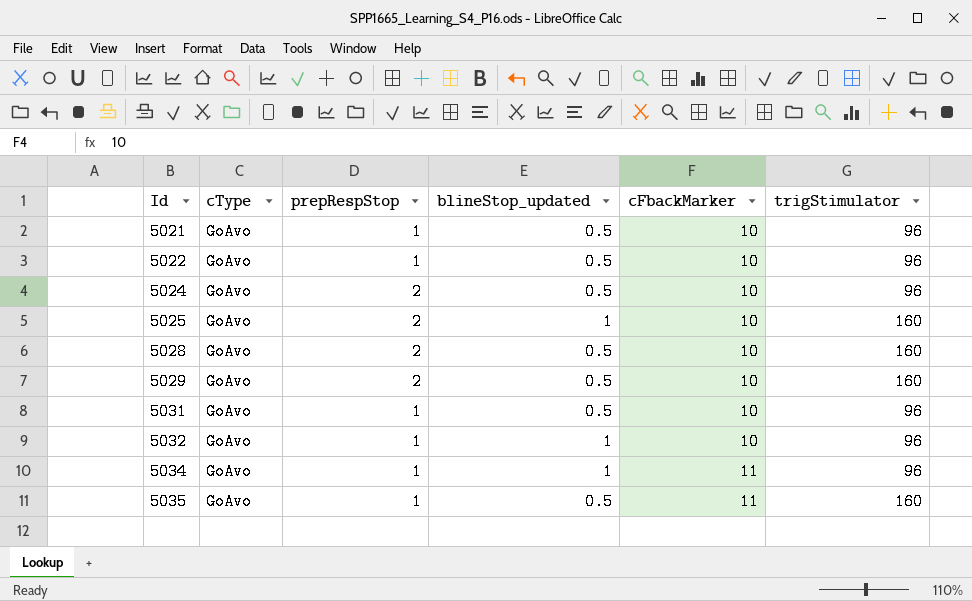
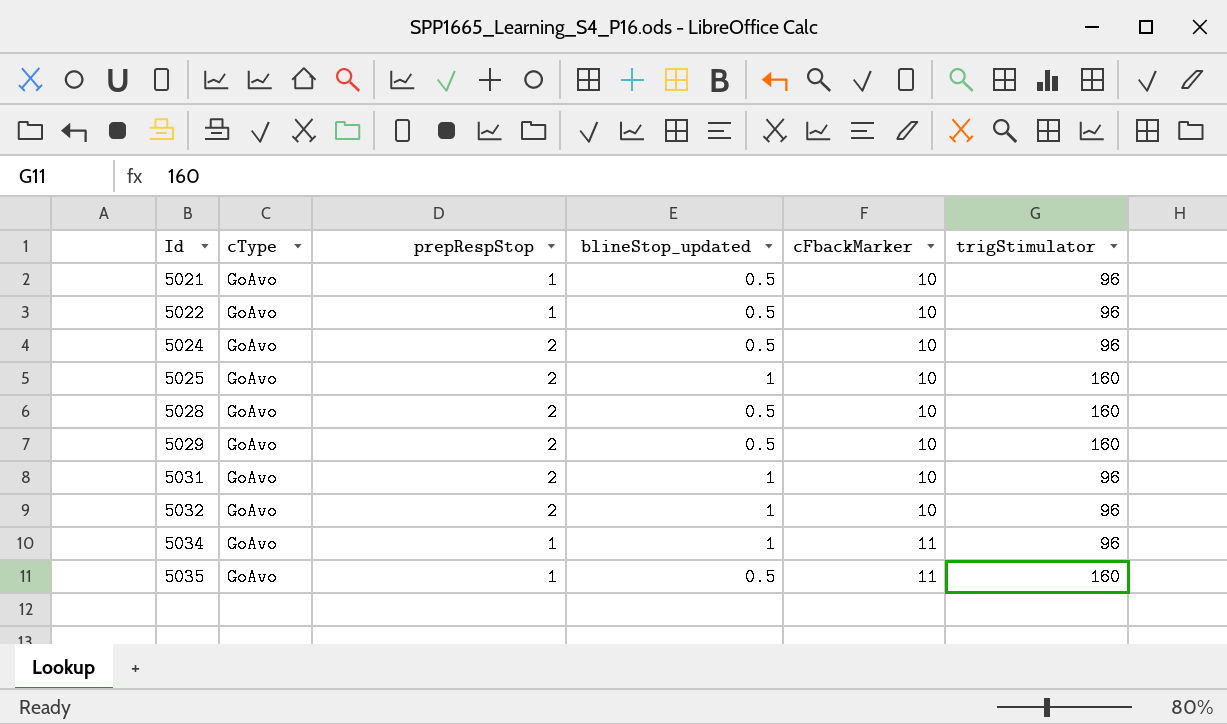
5031 | prepRespStop: 1 -> 2
5031 | blineStop_updated: 0.5 -> 1
5032 | prepRespStop: 1 -> 2

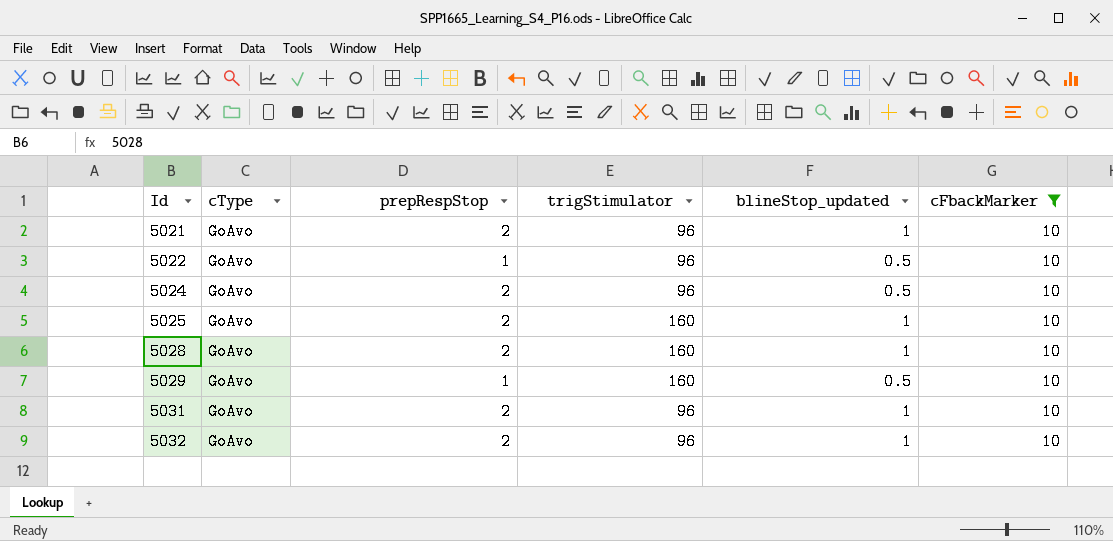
filter: none -> cFbackMarker = 10
column trigStimulator | position: 6 -> 4
5021 | prepRespStop: 1 -> 2
5021 | blineStop_updated: 0.5 -> 1
5028 | blineStop_updated: 0.5 -> 1
5029 | prepRespStop: 2 -> 1

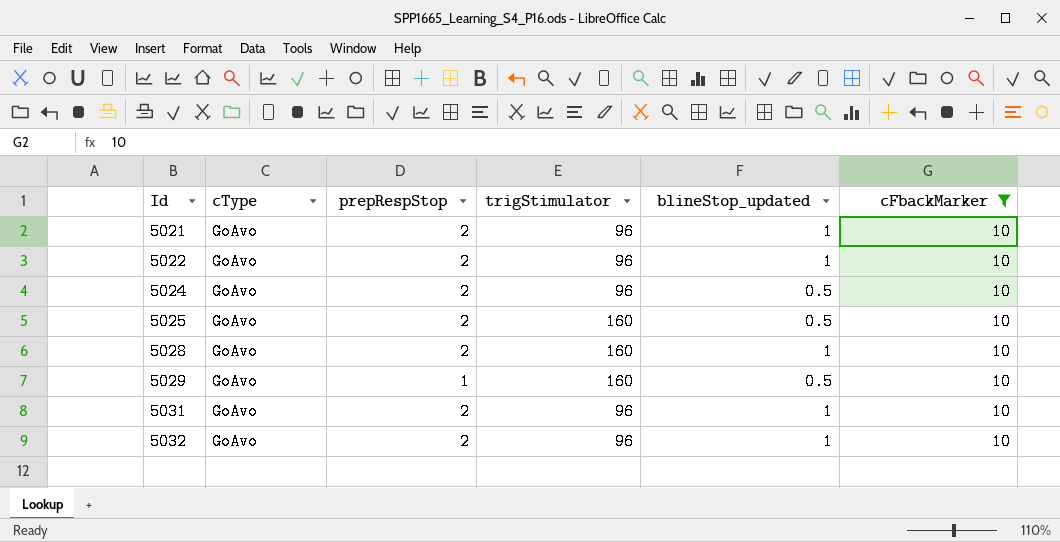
5022 | prepRespStop: 1 -> 2
5022 | blineStop_updated: 0.5 -> 1
5025 | blineStop_updated: 1 -> 0.5

